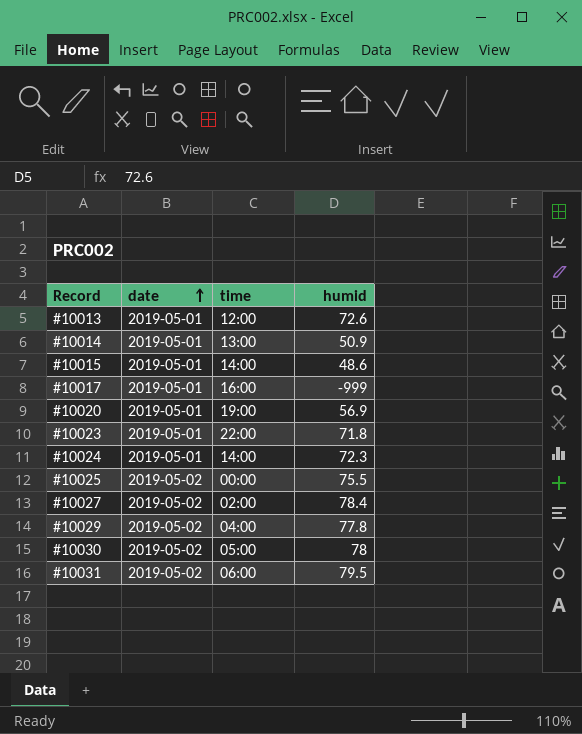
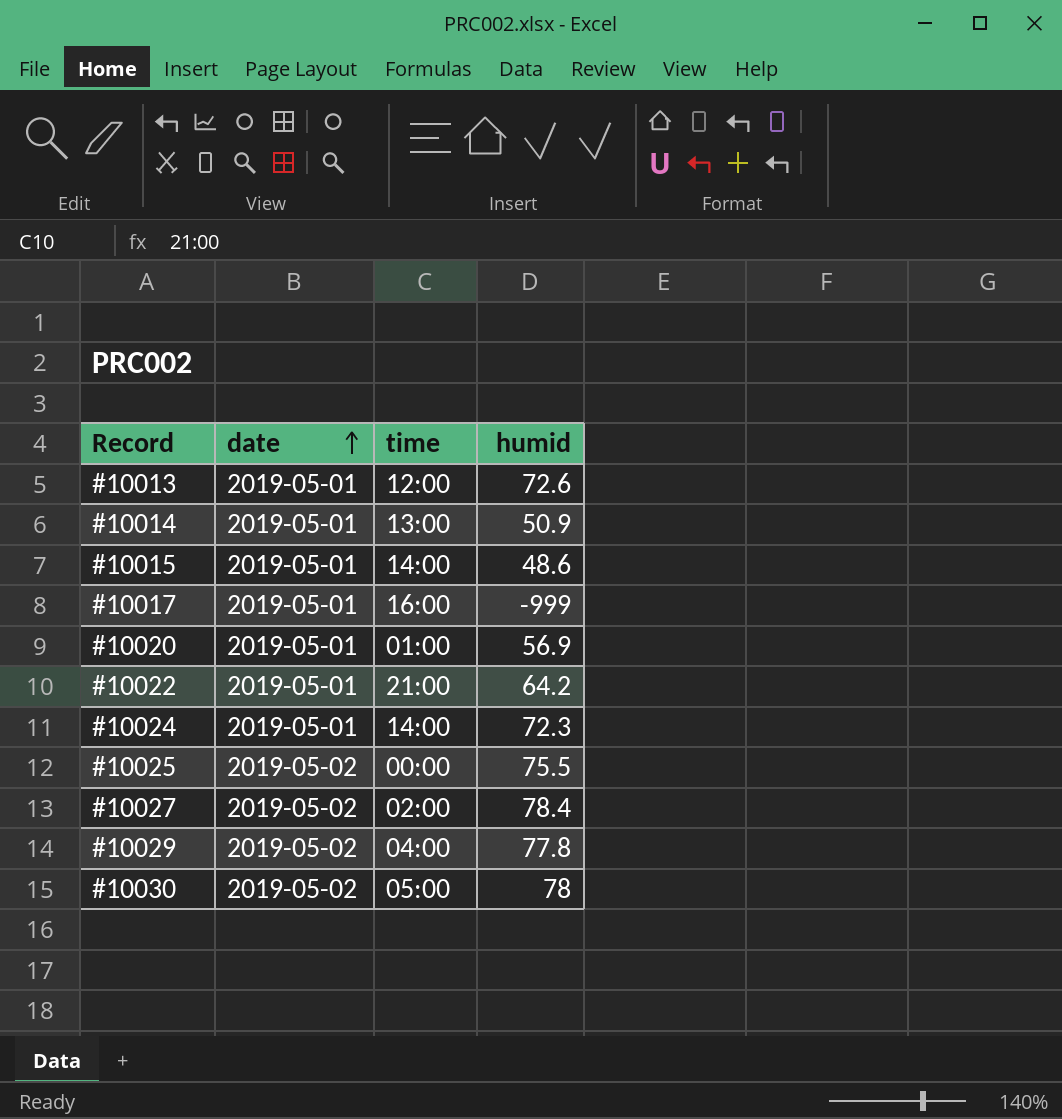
row #10023: 2019-05-01 | 22:00 | 71.8 -> none
row #10031: 2019-05-02 | 06:00 | 79.5 -> none
#10020 | time: 19:00 -> 01:00
row #10022: none -> 2019-05-01 | 21:00 | 64.2

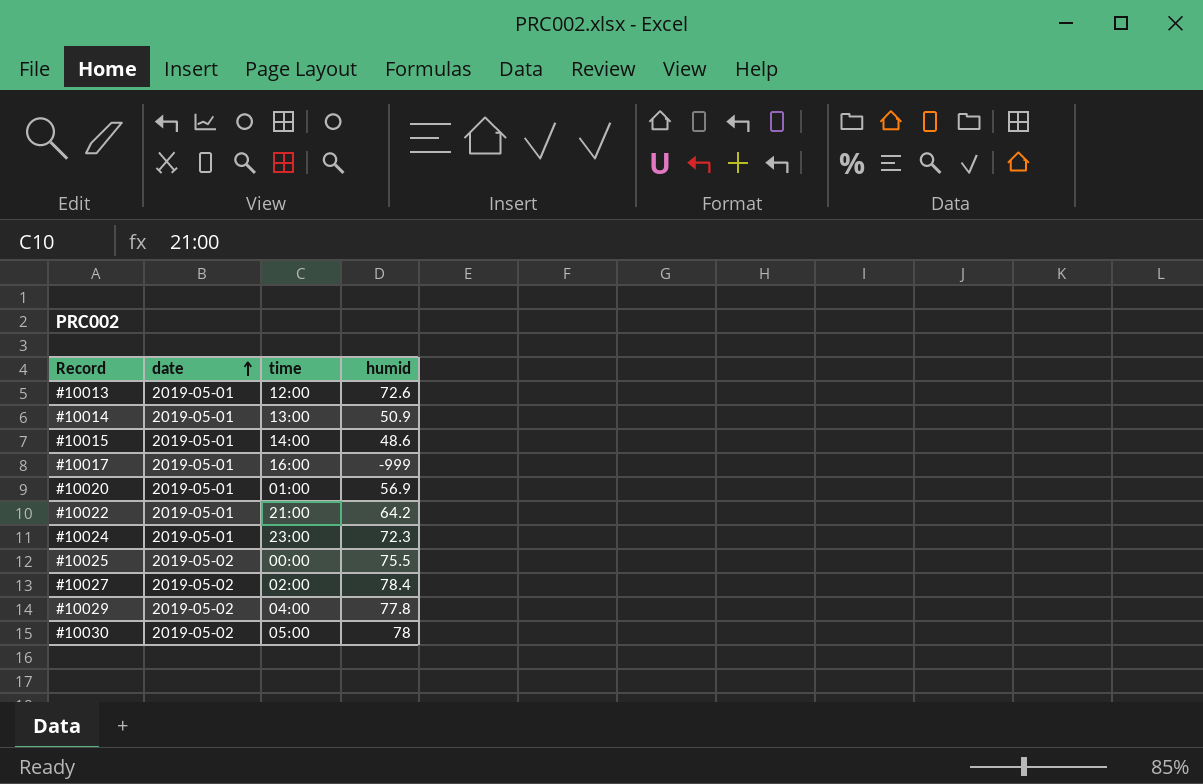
#10024 | time: 14:00 -> 23:00

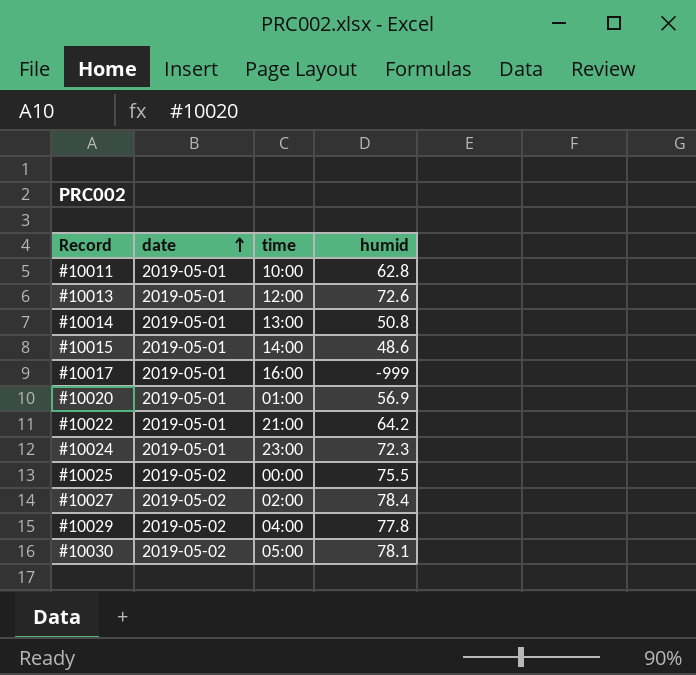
row #10011: none -> 2019-05-01 | 10:00 | 62.8
#10014 | humid: 50.9 -> 50.8
#10030 | humid: 78 -> 78.1

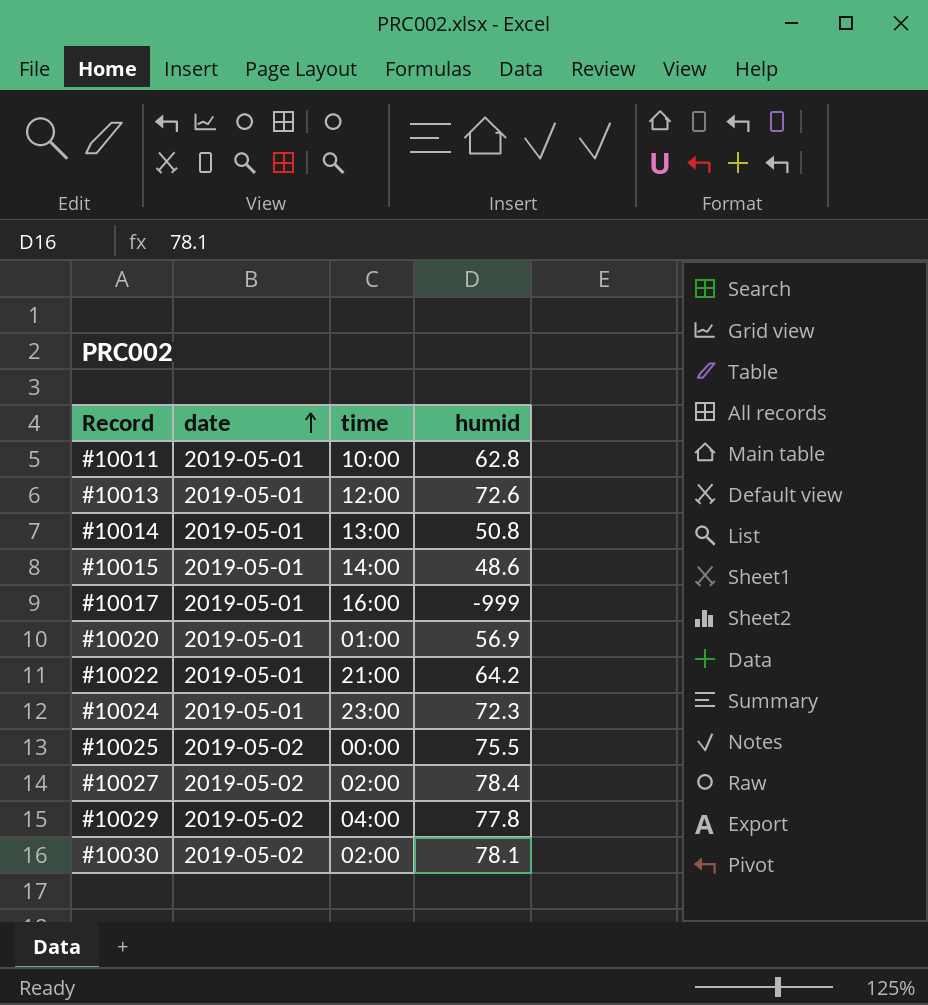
#10030 | time: 05:00 -> 02:00

